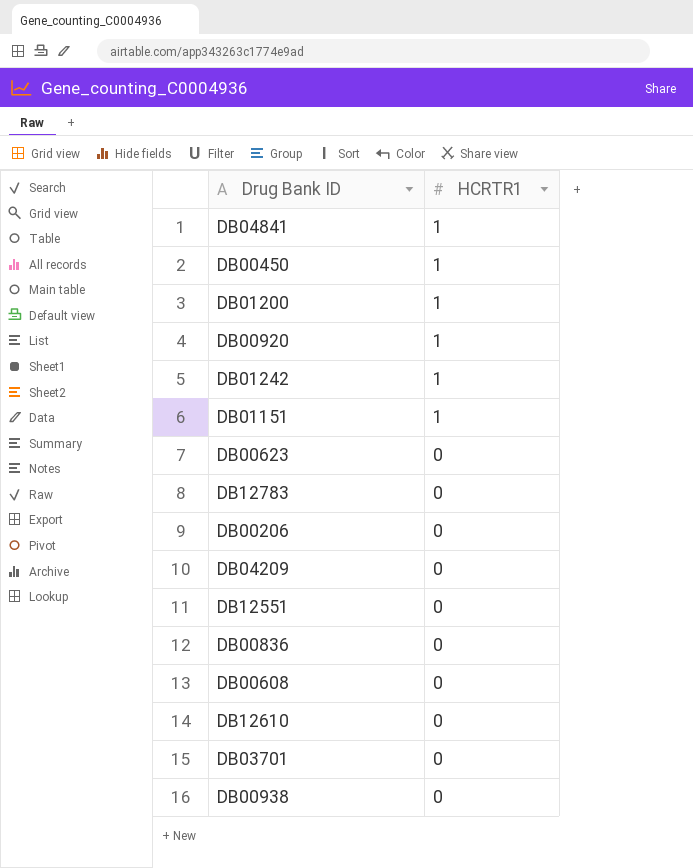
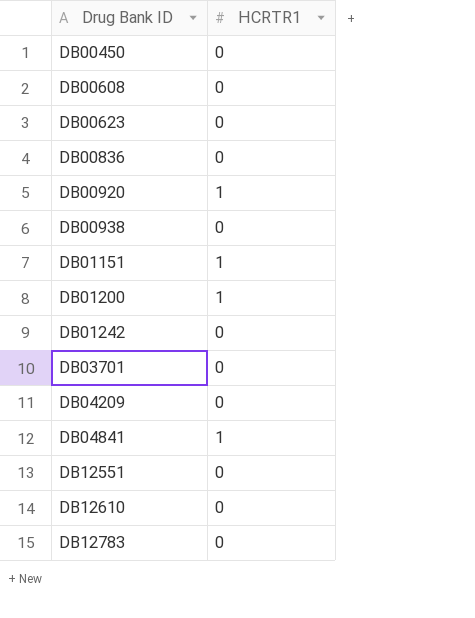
row order: HCRTR1 descending -> Drug Bank ID ascending
row DB00206: 0 -> none
DB00450 | HCRTR1: 1 -> 0
DB01242 | HCRTR1: 1 -> 0

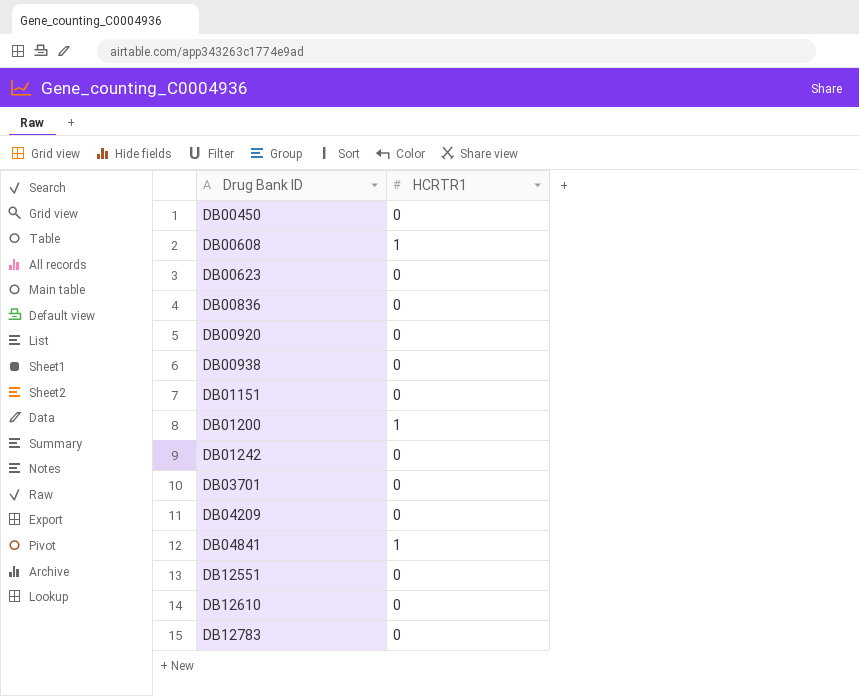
DB00608 | HCRTR1: 0 -> 1
DB00920 | HCRTR1: 1 -> 0
DB01151 | HCRTR1: 1 -> 0

